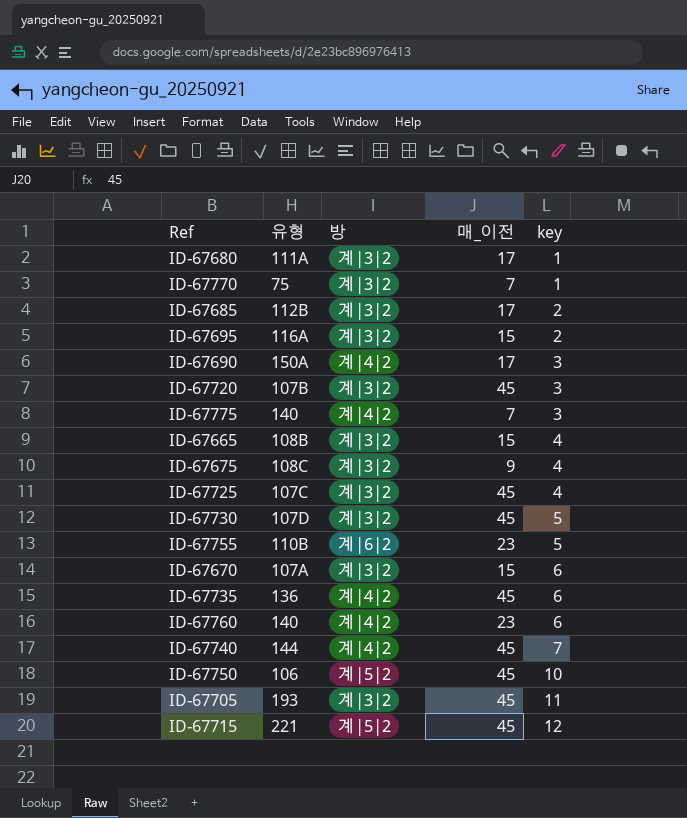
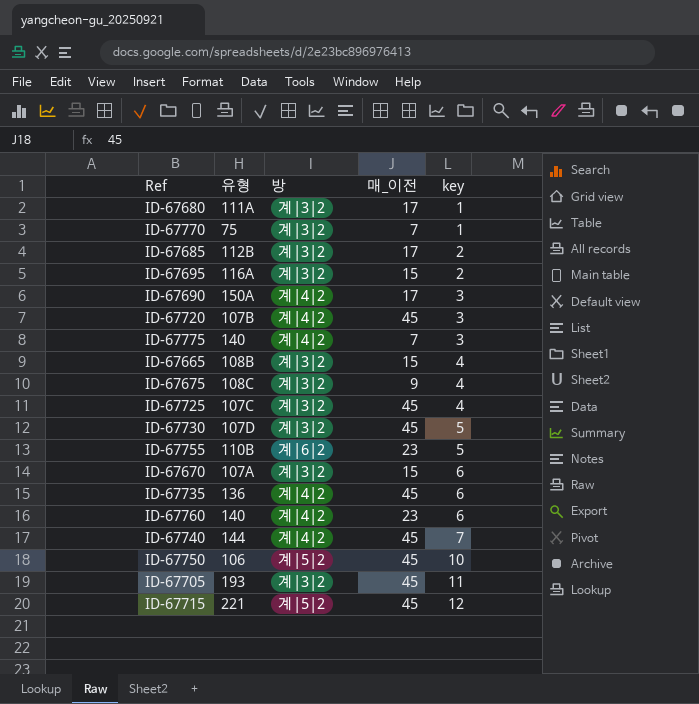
ID-67720 | 방: 계|3|2 -> 계|4|2

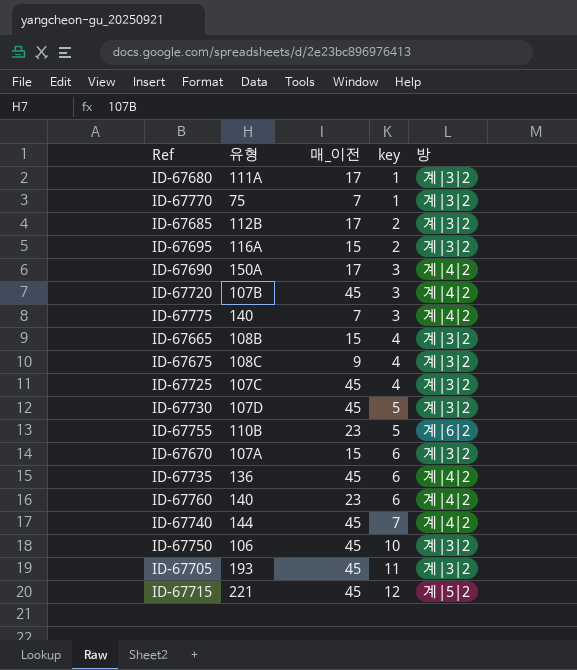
column 방 | position: 3 -> 5
ID-67750 | 방: 계|5|2 -> 계|3|2

